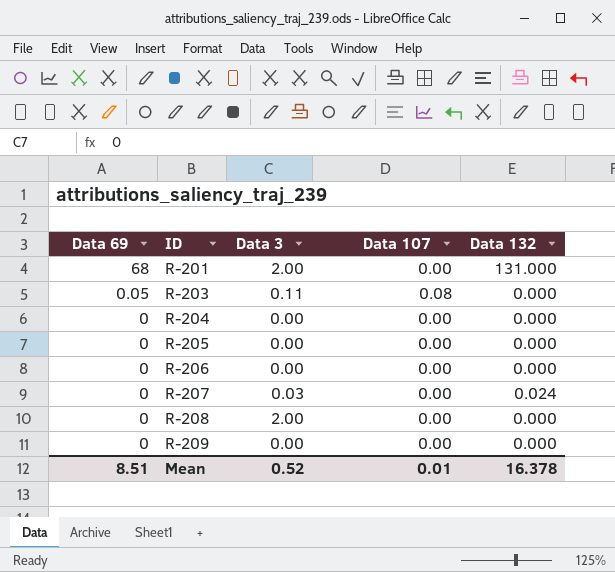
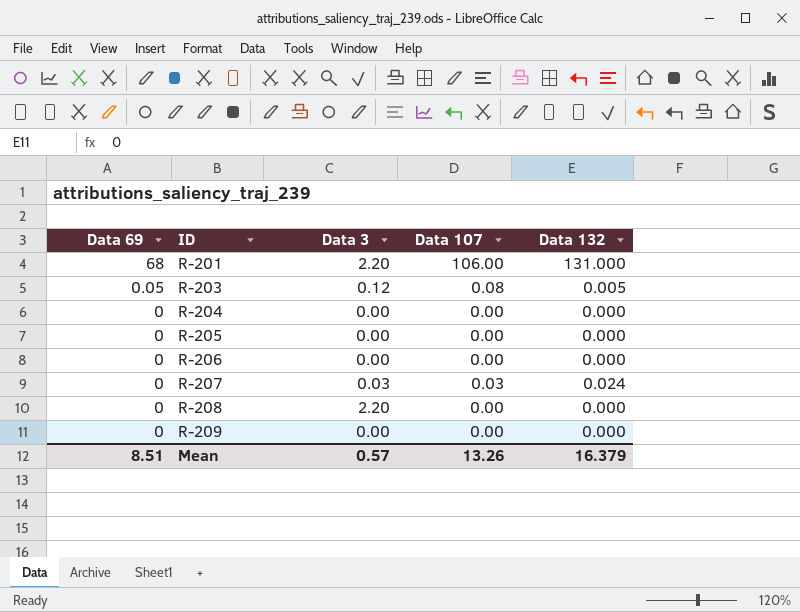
R-201 | Data 3: 2.00 -> 2.20
R-201 | Data 107: 0.00 -> 106.00
R-203 | Data 3: 0.11 -> 0.12
R-203 | Data 132: 0.000 -> 0.005
R-207 | Data 107: 0.00 -> 0.03
R-208 | Data 3: 2.00 -> 2.20
Mean | Data 3: 0.52 -> 0.57
Mean | Data 107: 0.01 -> 13.26
Mean | Data 132: 16.378 -> 16.379

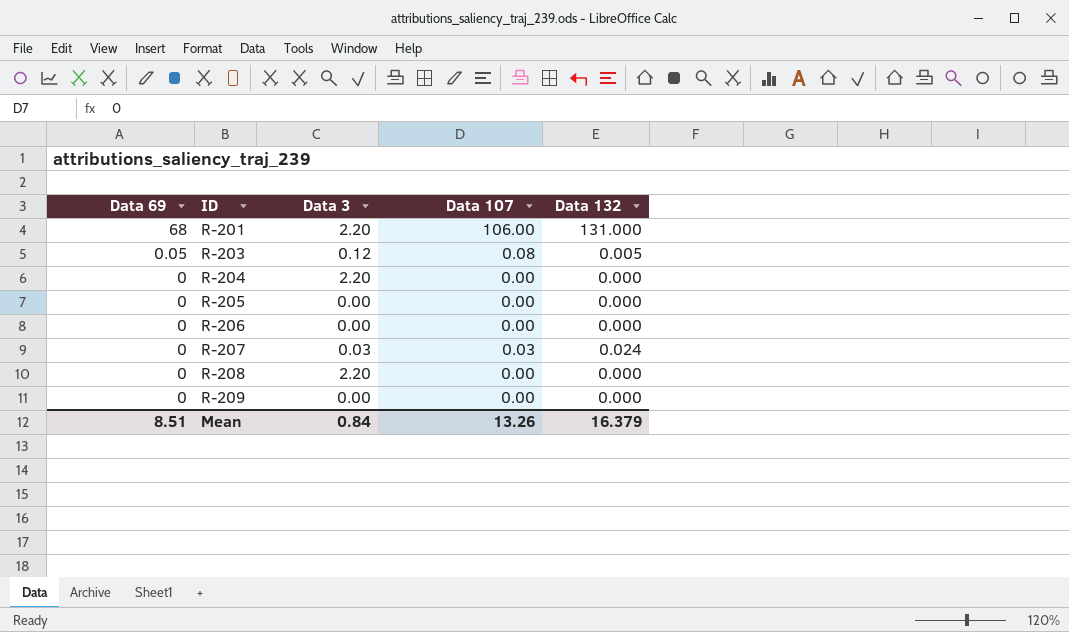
R-204 | Data 3: 0.00 -> 2.20
Mean | Data 3: 0.57 -> 0.84

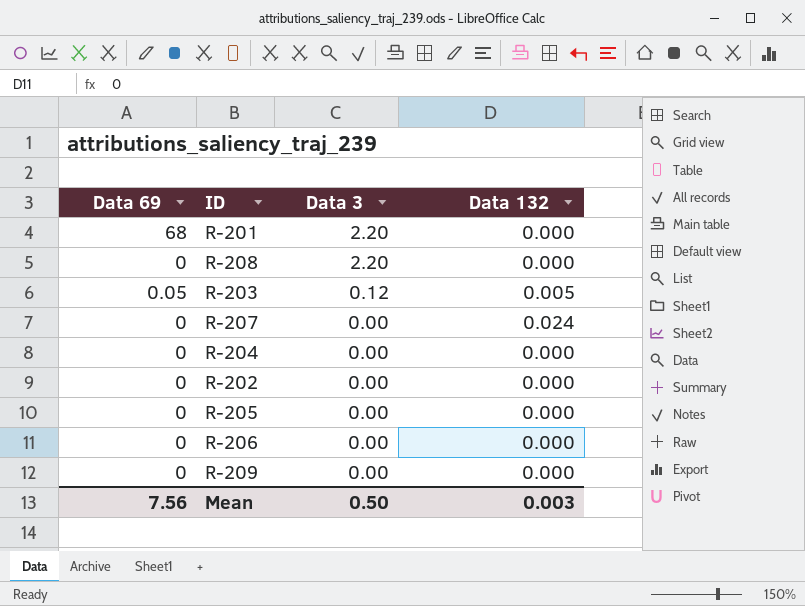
row order: Data 69 descending -> Data 3 descending
column Data 107 | position: 4 -> none
R-201 | Data 132: 131.000 -> 0.000
R-207 | Data 3: 0.03 -> 0.00
R-204 | Data 3: 2.20 -> 0.00
row R-202: none -> 0 | 0.00 | 0.000
Mean | Data 69: 8.51 -> 7.56
Mean | Data 3: 0.84 -> 0.50
Mean | Data 132: 16.379 -> 0.003

